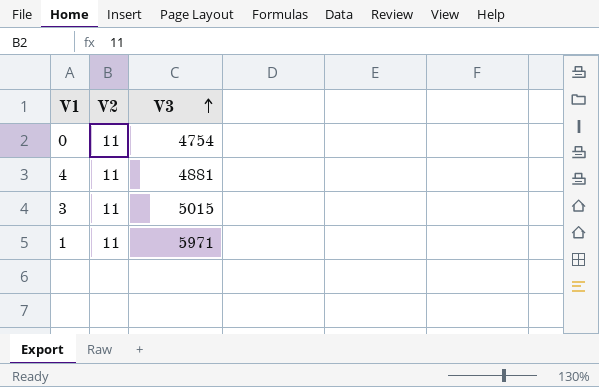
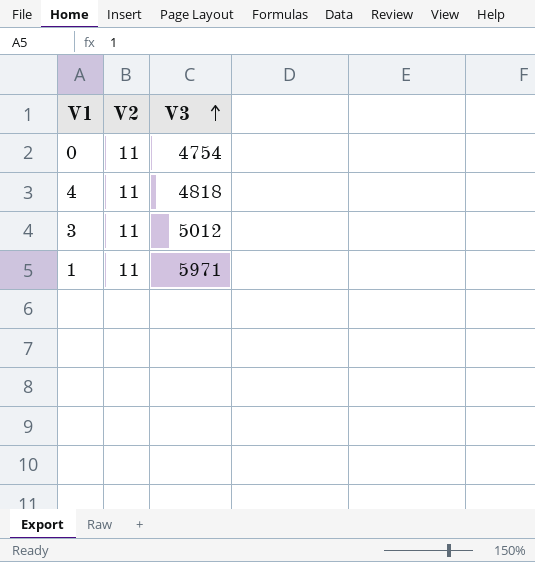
4 | V3: 4881 -> 4818
3 | V3: 5015 -> 5012

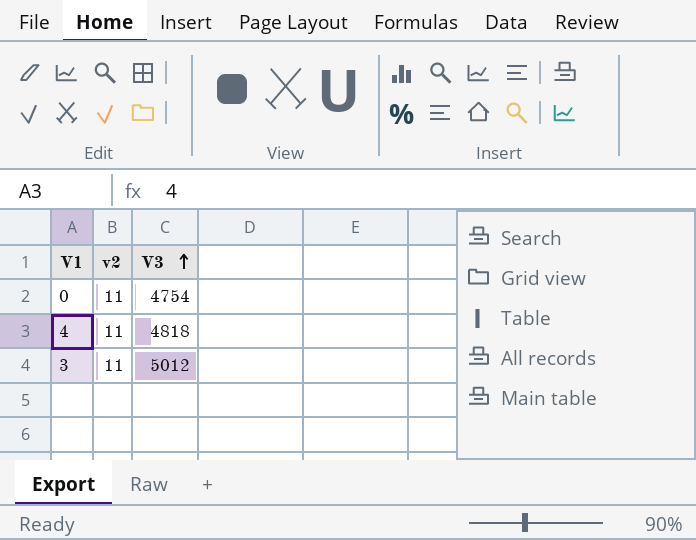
column name: V2 -> v2
row 1: 11 | 5971 -> none

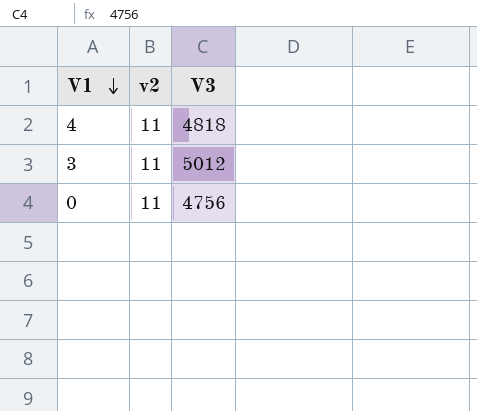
row order: V3 ascending -> V1 descending
0 | V3: 4754 -> 4756

